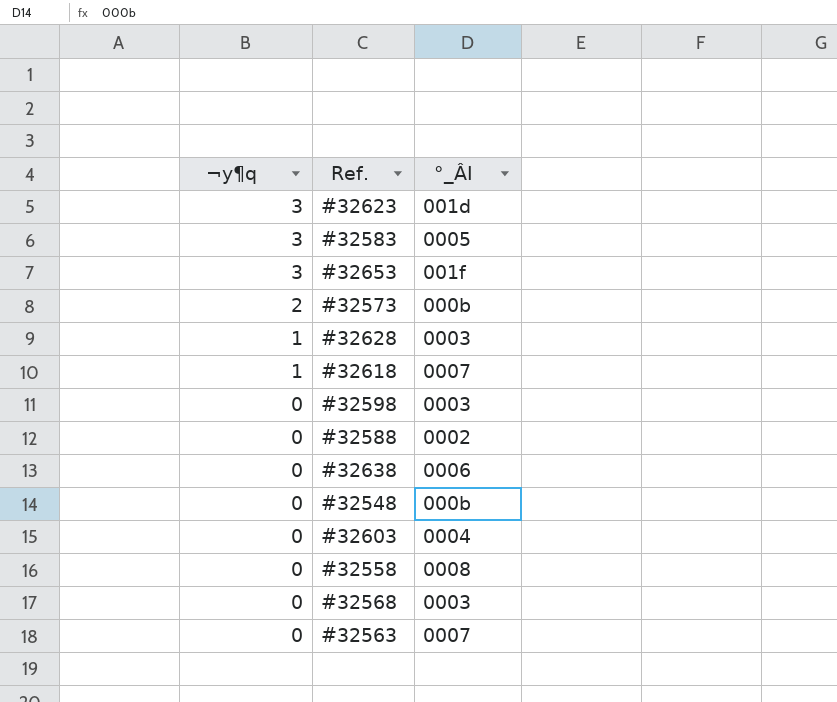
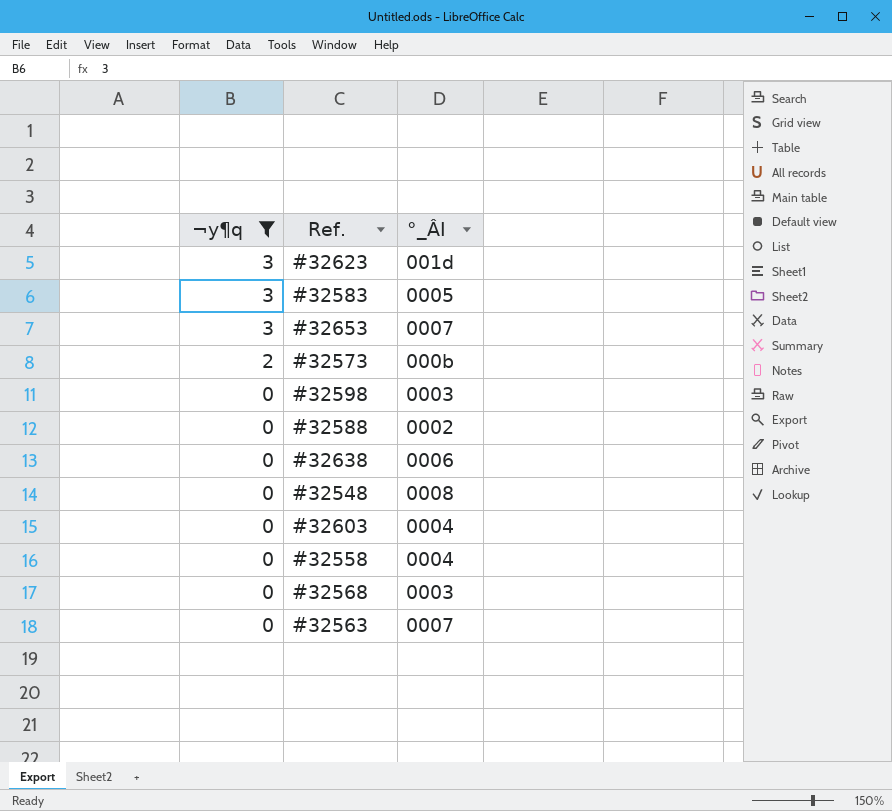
filter: none -> ¬y¶q != 1
#32653 | °_ÂI: 001f -> 0007
#32548 | °_ÂI: 000b -> 0008
#32558 | °_ÂI: 0008 -> 0004

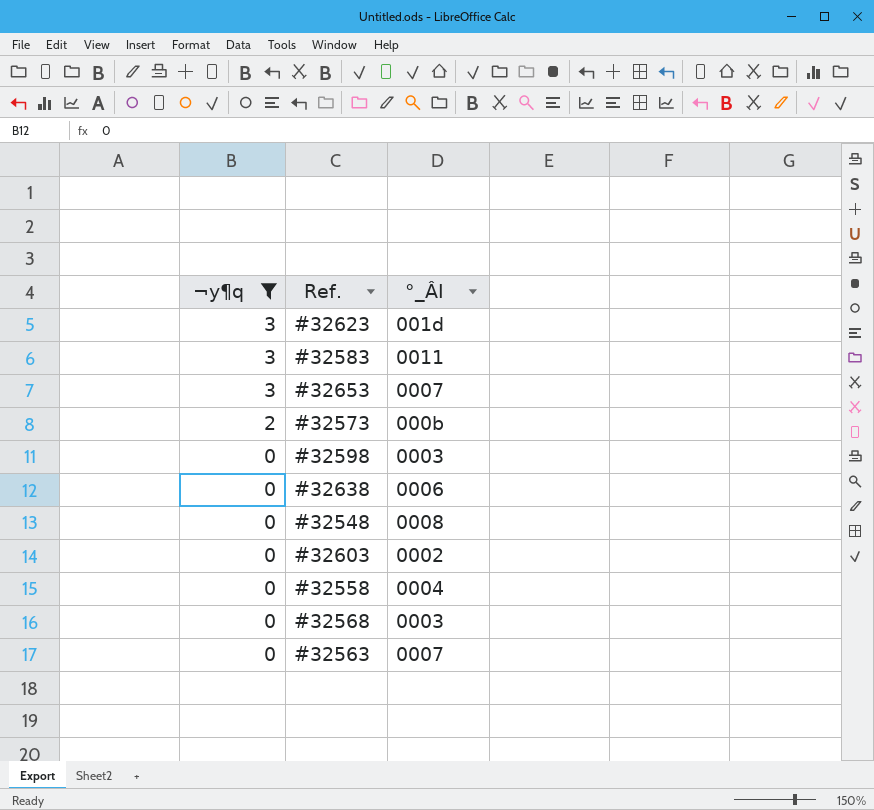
row #32588: 0 | 0002 -> none
#32583 | °_ÂI: 0005 -> 0011
#32603 | °_ÂI: 0004 -> 0002

